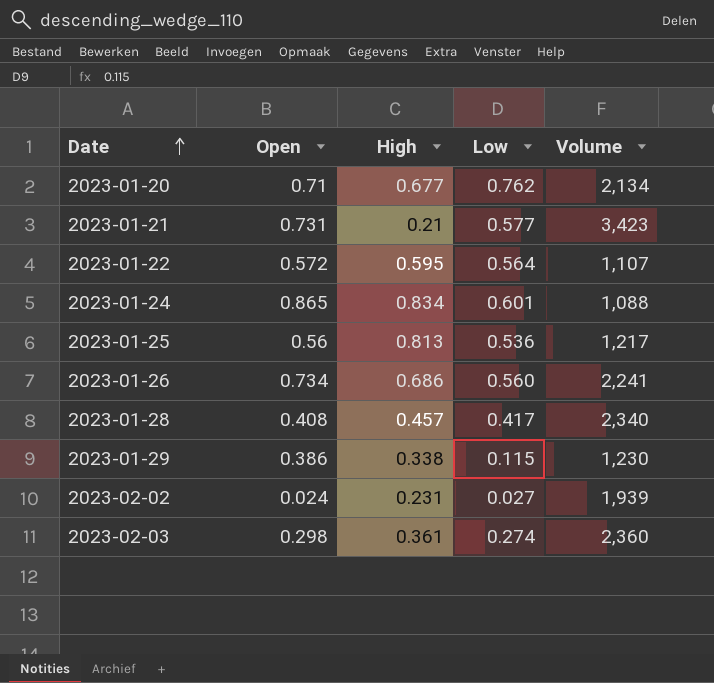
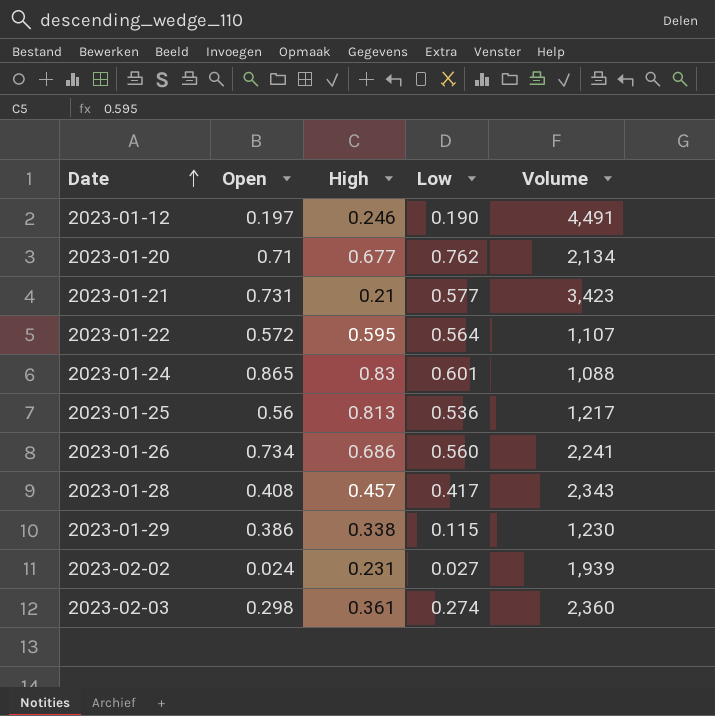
row 2023-01-12: none -> 0.197 | 0.246 | 0.190 | 4,491
2023-01-24 | High: 0.834 -> 0.83
2023-01-28 | Volume: 2,340 -> 2,343

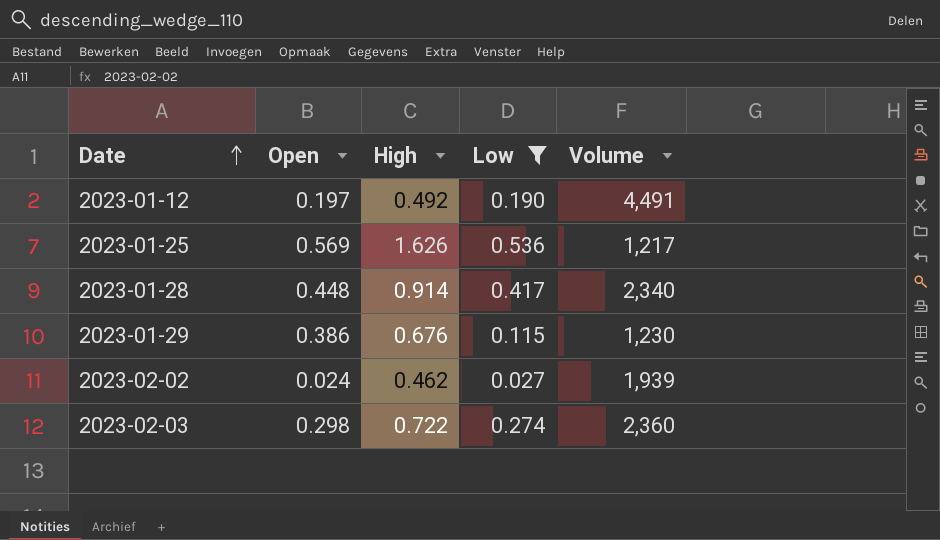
filter: none -> Low <= 0.536
2023-01-12 | High: 0.246 -> 0.492
2023-01-25 | Open: 0.56 -> 0.569
2023-01-25 | High: 0.813 -> 1.626
2023-01-28 | Open: 0.408 -> 0.448
2023-01-28 | High: 0.457 -> 0.914
2023-01-28 | Volume: 2,343 -> 2,340
2023-01-29 | High: 0.338 -> 0.676
2023-02-02 | High: 0.231 -> 0.462
2023-02-03 | High: 0.361 -> 0.722

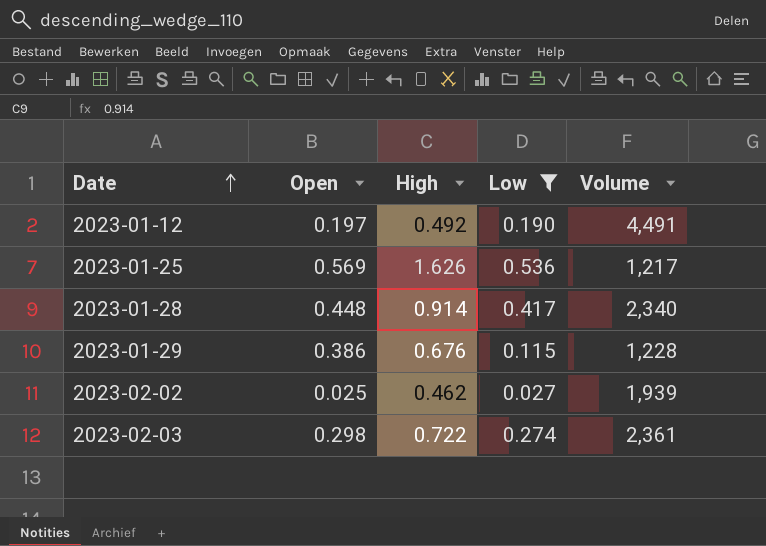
2023-01-29 | Volume: 1,230 -> 1,228
2023-02-02 | Open: 0.024 -> 0.025
2023-02-03 | Volume: 2,360 -> 2,361

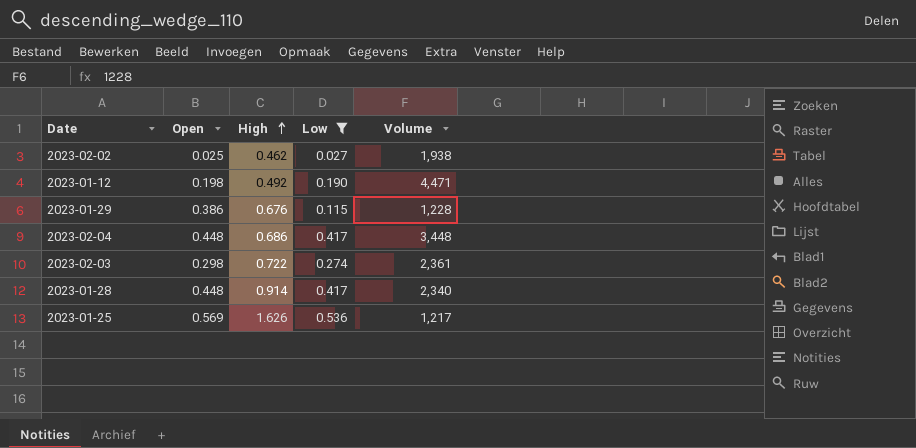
row order: Date ascending -> High ascending
2023-02-02 | Volume: 1,939 -> 1,938
2023-01-12 | Open: 0.197 -> 0.198
2023-01-12 | Volume: 4,491 -> 4,471
row 2023-02-04: none -> 0.448 | 0.686 | 0.417 | 3,448

